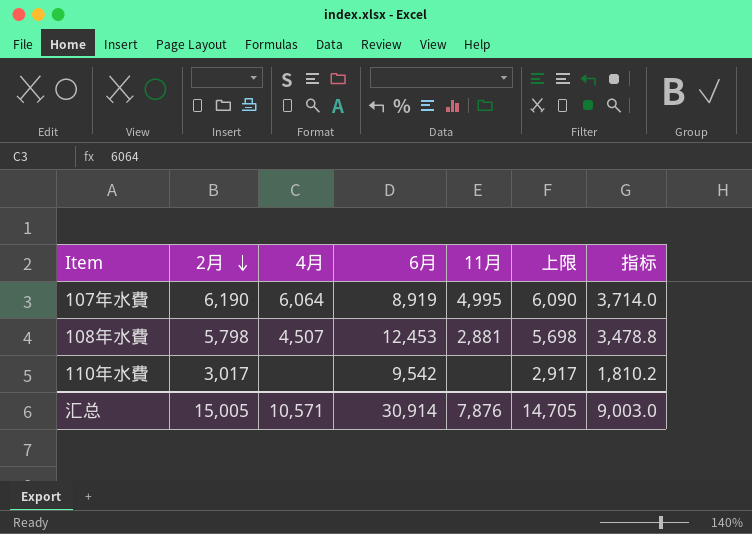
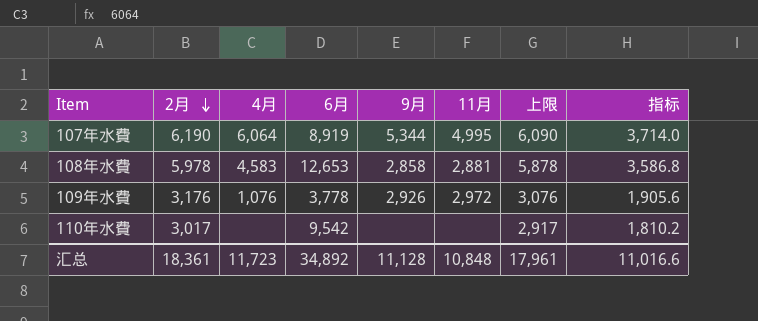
column 9月 | position: none -> 5
108年水費 | 2月: 5,798 -> 5,978
108年水費 | 4月: 4,507 -> 4,583
108年水費 | 6月: 12,453 -> 12,653
108年水費 | 上限: 5,698 -> 5,878
108年水費 | 指标: 3,478.8 -> 3,586.8
row 109年水費: none -> 3,176 | 1,076 | 3,778 | 2,926 | 2,972 | 3,076 | 1,905.6
汇总 | 2月: 15,005 -> 18,361
汇总 | 4月: 10,571 -> 11,723
汇总 | 6月: 30,914 -> 34,892
汇总 | 11月: 7,876 -> 10,848
汇总 | 上限: 14,705 -> 17,961
汇总 | 指标: 9,003.0 -> 11,016.6

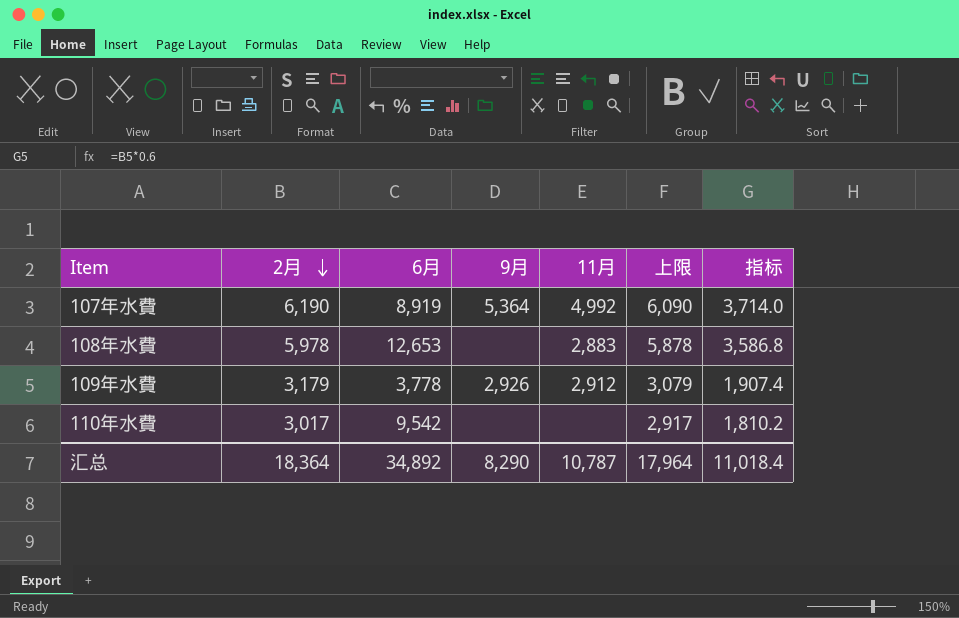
column 4月 | position: 3 -> none
107年水費 | 9月: 5,344 -> 5,364
107年水費 | 11月: 4,995 -> 4,992
108年水費 | 9月: 2,858 -> none
108年水費 | 11月: 2,881 -> 2,883
109年水費 | 2月: 3,176 -> 3,179
109年水費 | 11月: 2,972 -> 2,912
109年水費 | 上限: 3,076 -> 3,079
109年水費 | 指标: 1,905.6 -> 1,907.4
汇总 | 2月: 18,361 -> 18,364
汇总 | 9月: 11,128 -> 8,290
汇总 | 11月: 10,848 -> 10,787
汇总 | 上限: 17,961 -> 17,964
汇总 | 指标: 11,016.6 -> 11,018.4

